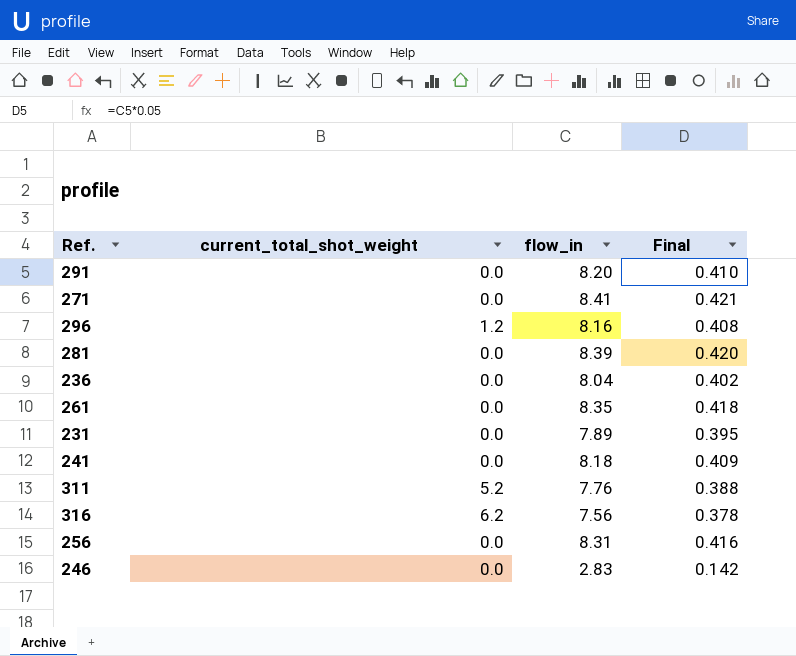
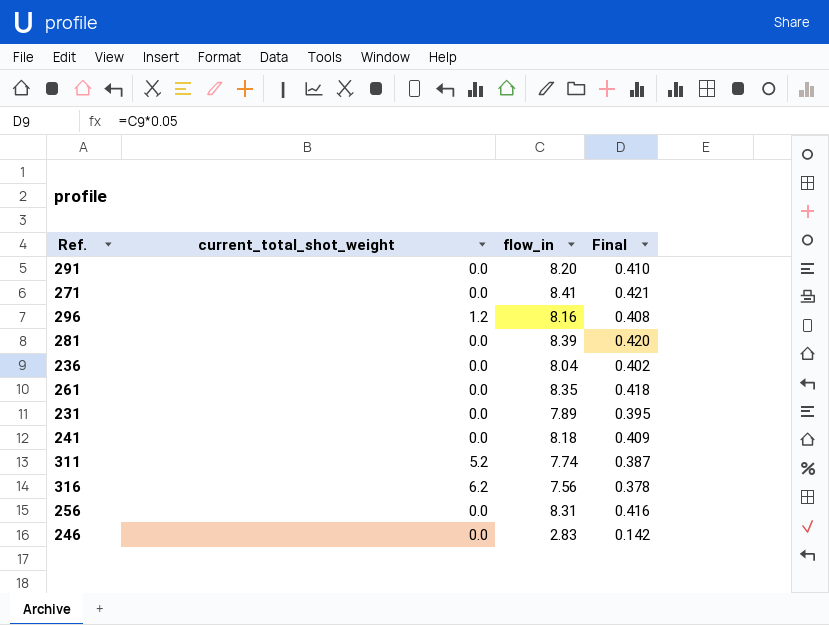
311 | flow_in: 7.76 -> 7.74
311 | Final: 0.388 -> 0.387

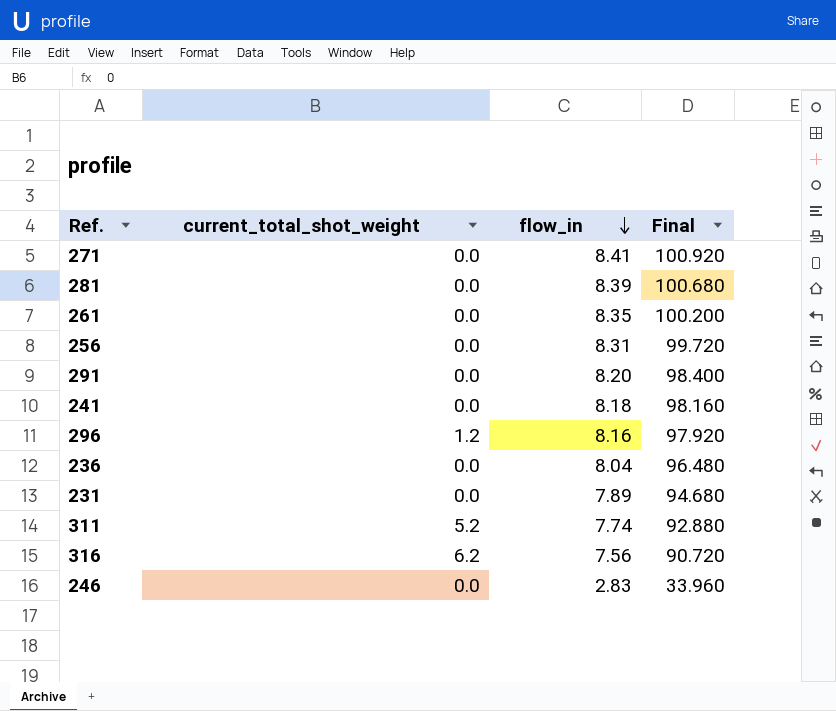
row order: none -> flow_in descending
column Final | formula: [flow_in] * 0.05 -> [flow_in] * 12

